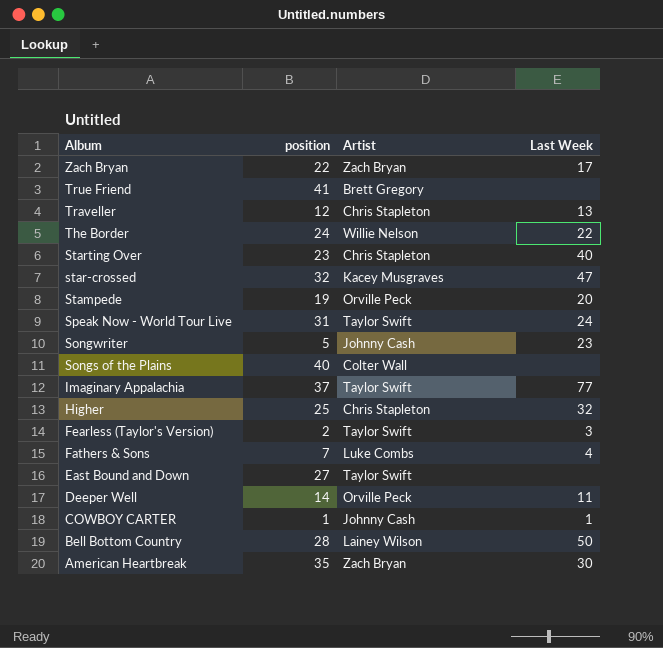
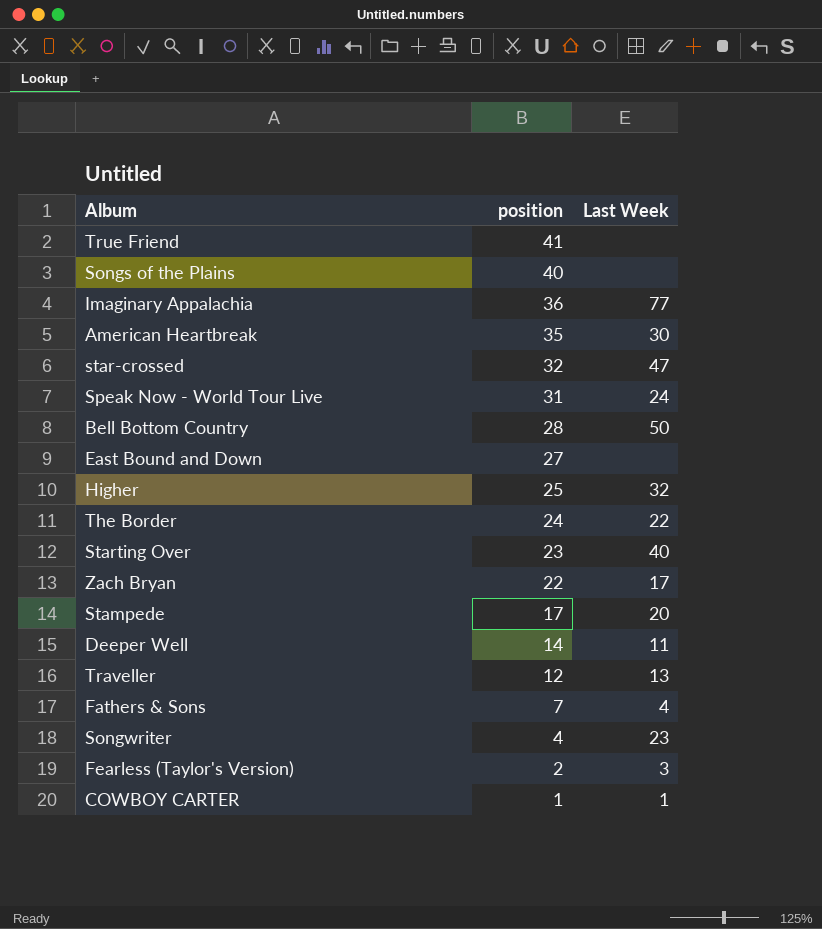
row order: Album descending -> position descending
column Artist | position: 3 -> none
Imaginary Appalachia | position: 37 -> 36
Stampede | position: 19 -> 17
Songwriter | position: 5 -> 4

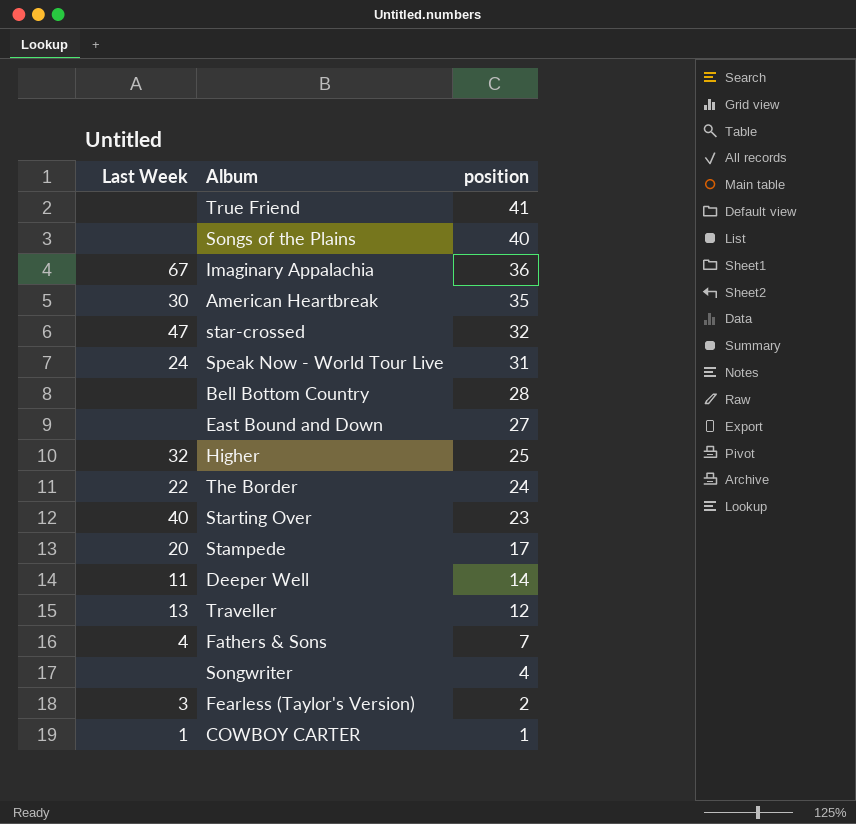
column Last Week | position: 3 -> 1
row Zach Bryan: 22 | 17 -> none
Imaginary Appalachia | Last Week: 77 -> 67
Bell Bottom Country | Last Week: 50 -> none
Songwriter | Last Week: 23 -> none

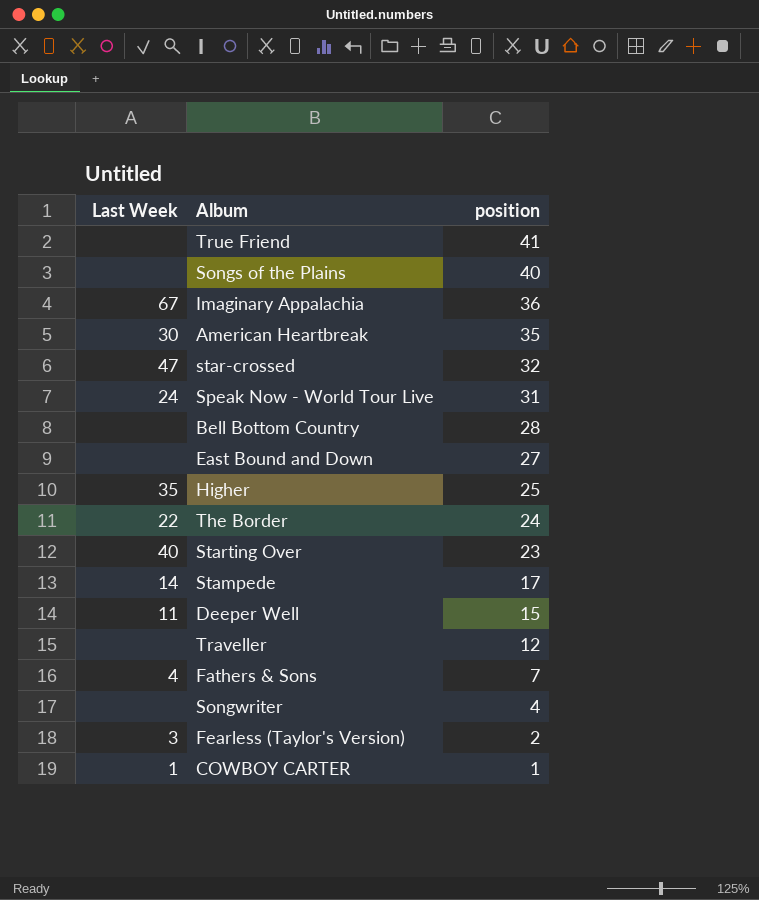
Higher | Last Week: 32 -> 35
Stampede | Last Week: 20 -> 14
Deeper Well | position: 14 -> 15
Traveller | Last Week: 13 -> none

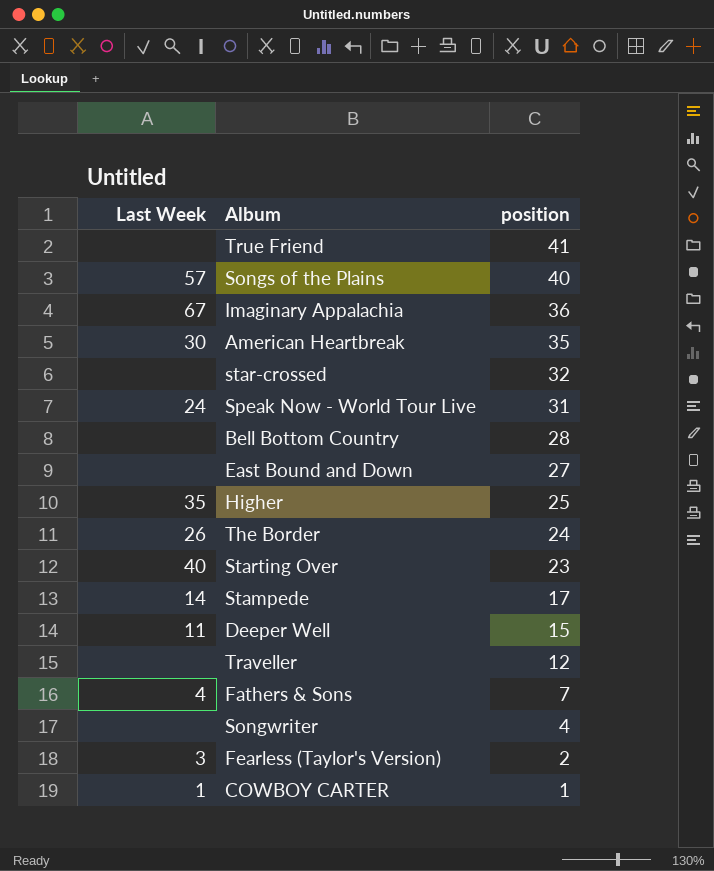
Songs of the Plains | Last Week: none -> 57
star-crossed | Last Week: 47 -> none
The Border | Last Week: 22 -> 26

